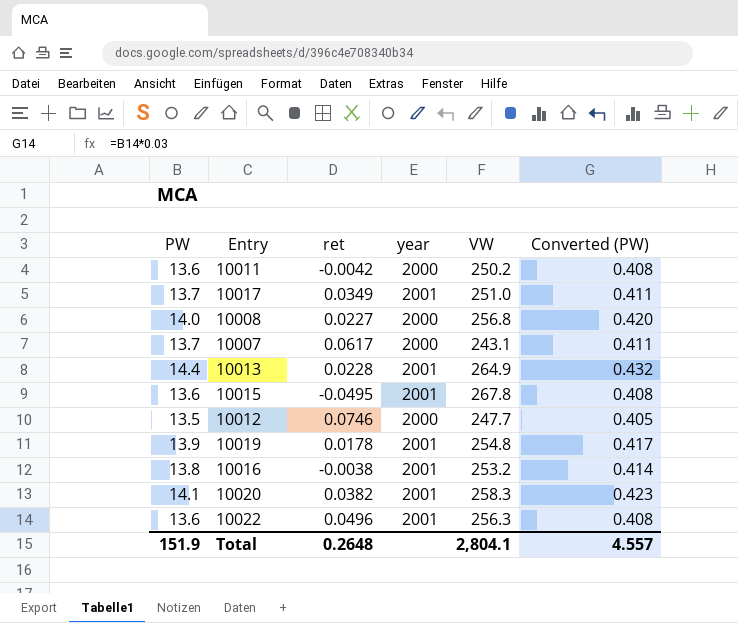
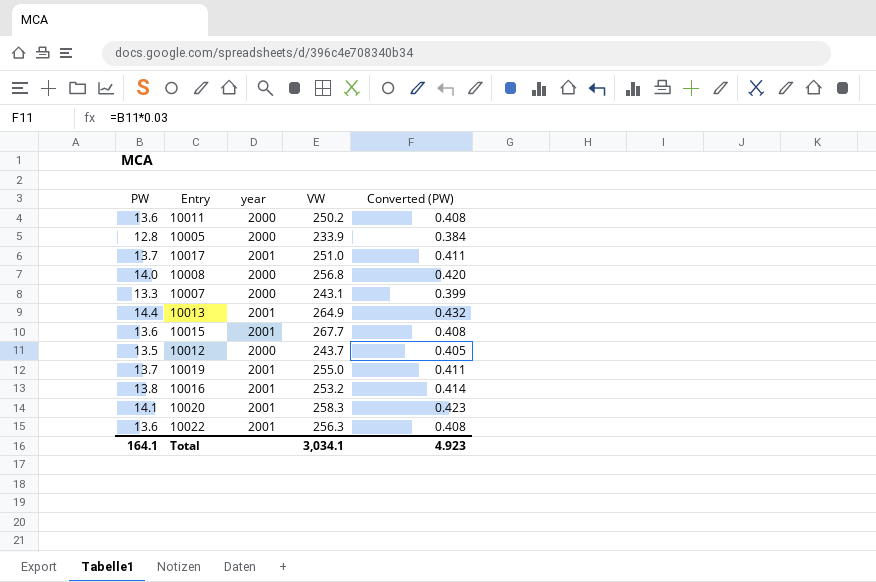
column ret | position: 3 -> none
row 10005: none -> 12.8 | 2000 | 233.9 | 0.384
10007 | PW: 13.7 -> 13.3
10007 | Converted (PW): 0.411 -> 0.399
10015 | VW: 267.8 -> 267.7
10012 | VW: 247.7 -> 243.7
10019 | PW: 13.9 -> 13.7
10019 | VW: 254.8 -> 255.0
10019 | Converted (PW): 0.417 -> 0.411
Total | PW: 151.9 -> 164.1
Total | VW: 2,804.1 -> 3,034.1
Total | Converted (PW): 4.557 -> 4.923

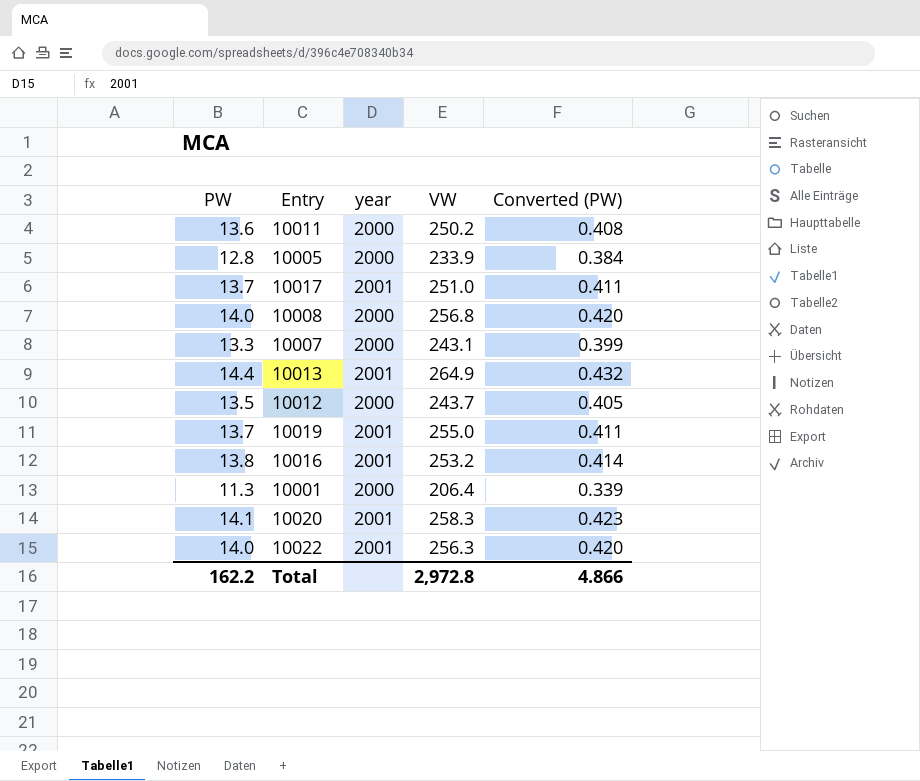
row 10015: 13.6 | 2001 | 267.7 | 0.408 -> none
row 10001: none -> 11.3 | 2000 | 206.4 | 0.339
10022 | PW: 13.6 -> 14.0
10022 | Converted (PW): 0.408 -> 0.420
Total | PW: 164.1 -> 162.2
Total | VW: 3,034.1 -> 2,972.8
Total | Converted (PW): 4.923 -> 4.866

